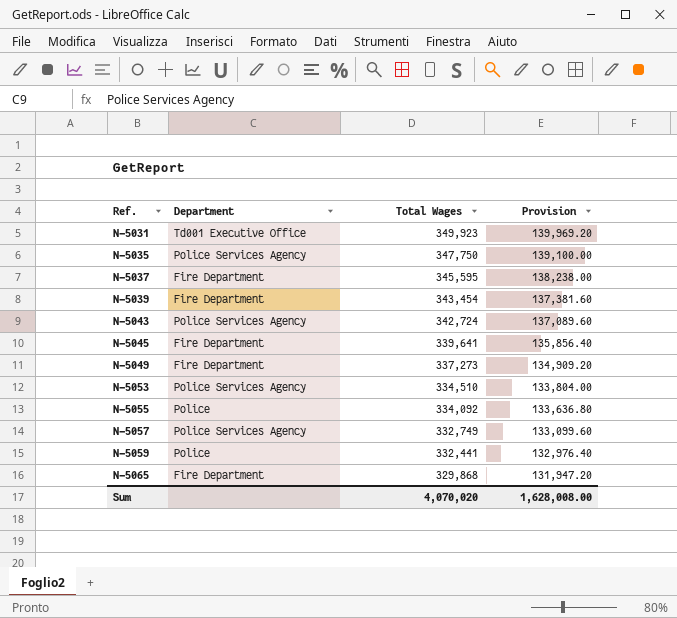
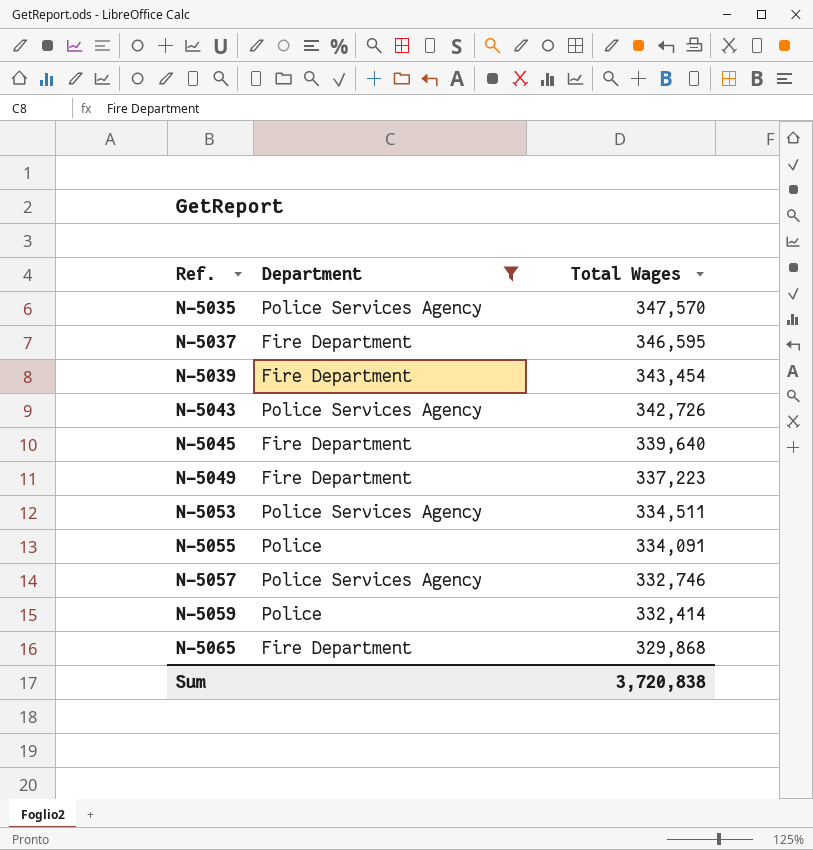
filter: none -> Department != Td001 Executive Office
column Provision | formula: [Total Wages] * 0.4 -> none
N-5035 | Total Wages: 347,750 -> 347,570
N-5037 | Total Wages: 345,595 -> 346,595
N-5043 | Total Wages: 342,724 -> 342,726
N-5045 | Total Wages: 339,641 -> 339,640
N-5049 | Total Wages: 337,273 -> 337,223
N-5053 | Total Wages: 334,510 -> 334,511
N-5055 | Total Wages: 334,092 -> 334,091
N-5057 | Total Wages: 332,749 -> 332,746
N-5059 | Total Wages: 332,441 -> 332,414
Sum | Total Wages: 4,070,020 -> 3,720,838

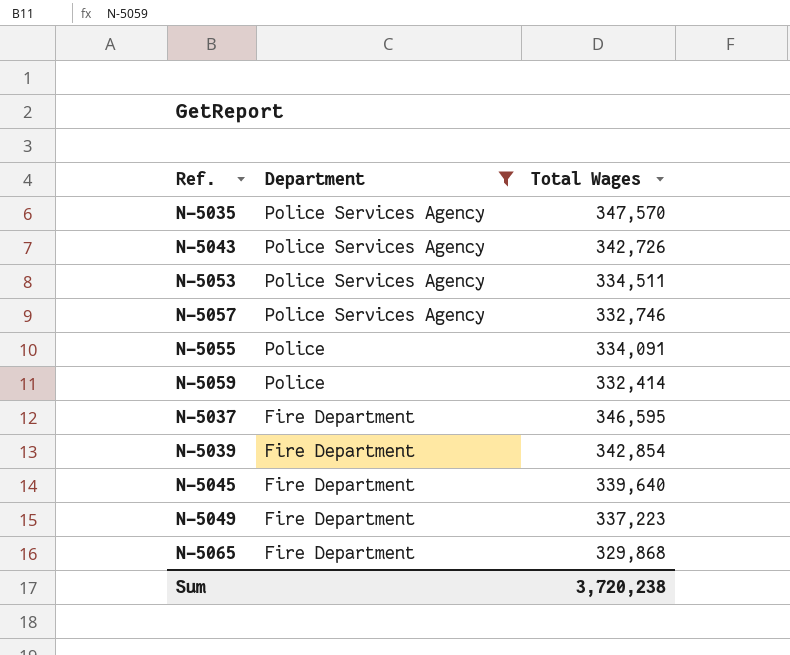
row order: Ref. ascending -> Department descending
N-5039 | Total Wages: 343,454 -> 342,854
Sum | Total Wages: 3,720,838 -> 3,720,238

